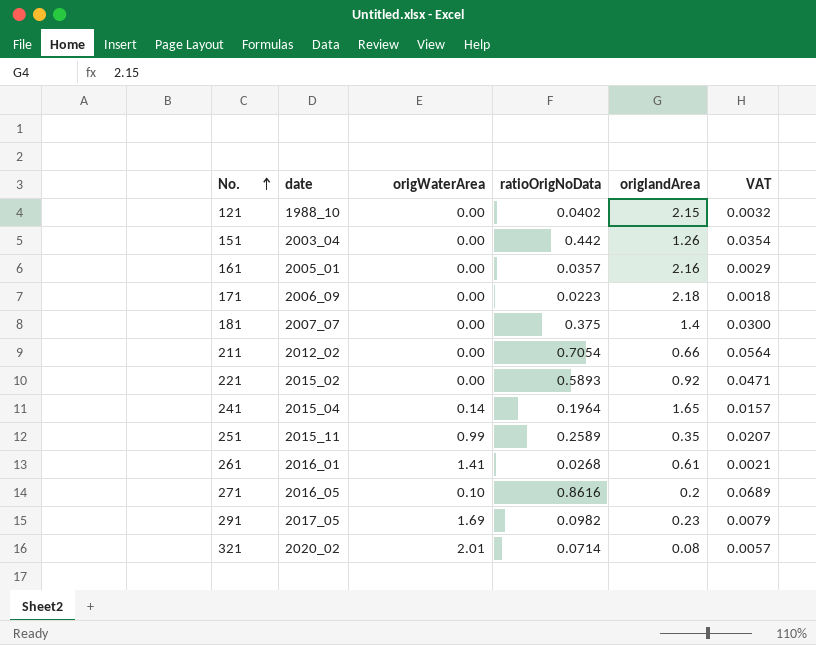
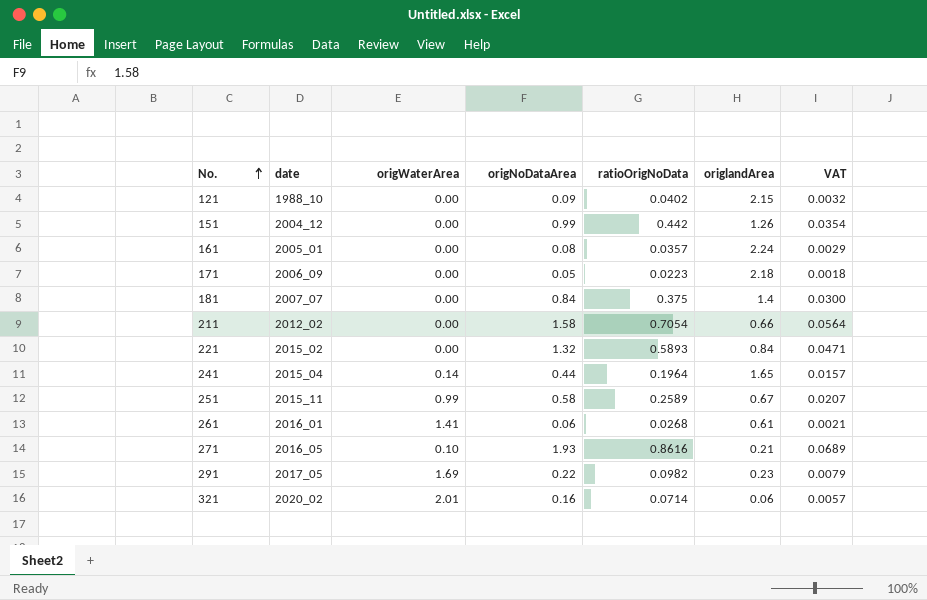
column origNoDataArea | position: none -> 4
151 | date: 2003_04 -> 2004_12
161 | origlandArea: 2.16 -> 2.24
221 | origlandArea: 0.92 -> 0.84
251 | origlandArea: 0.35 -> 0.67
271 | origlandArea: 0.2 -> 0.21
321 | origlandArea: 0.08 -> 0.06

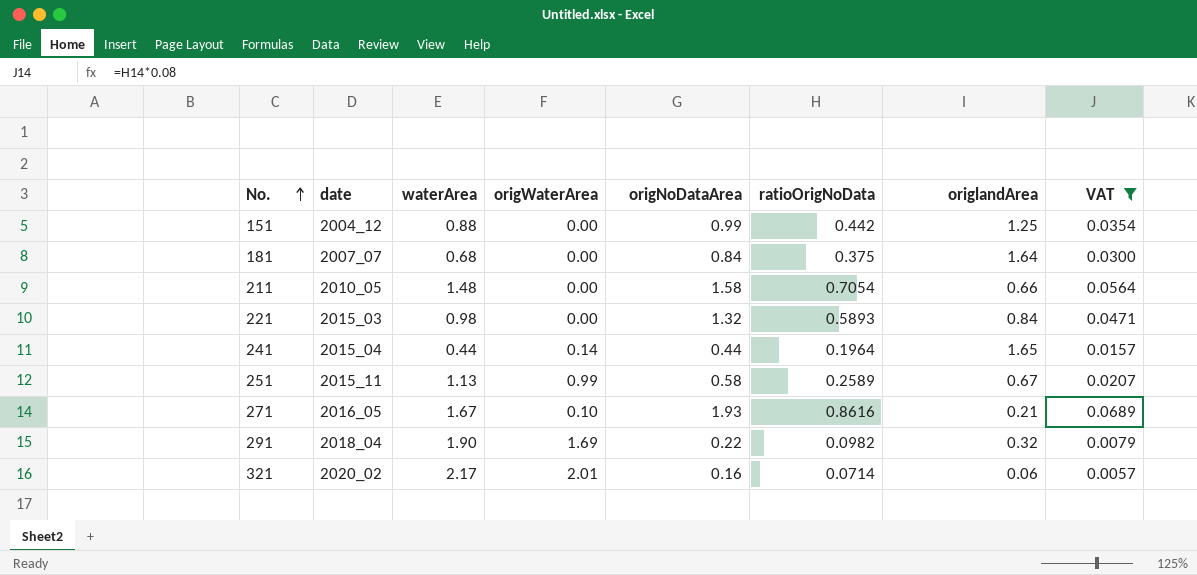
filter: none -> VAT >= 0.0057
column waterArea | position: none -> 3
151 | origlandArea: 1.26 -> 1.25
181 | origlandArea: 1.4 -> 1.64
211 | date: 2012_02 -> 2010_05
221 | date: 2015_02 -> 2015_03
291 | date: 2017_05 -> 2018_04
291 | origlandArea: 0.23 -> 0.32

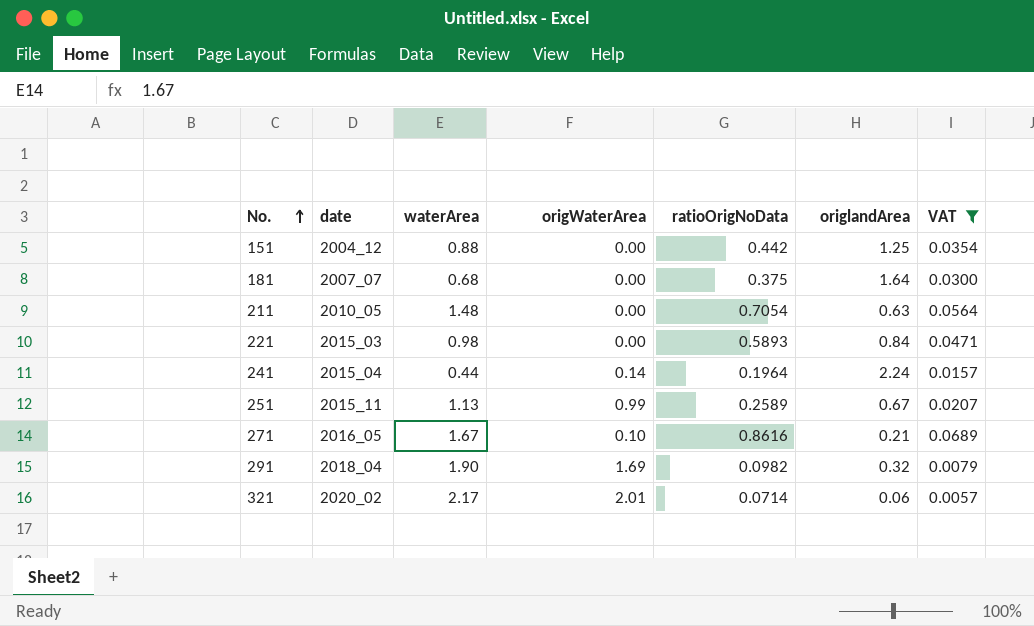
column origNoDataArea | position: 5 -> none
211 | origlandArea: 0.66 -> 0.63
241 | origlandArea: 1.65 -> 2.24

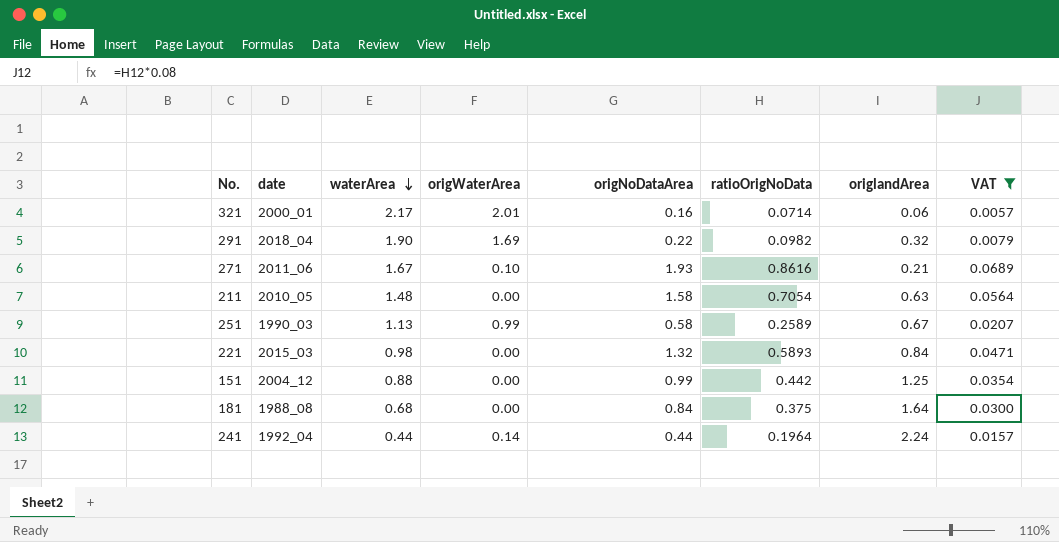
row order: No. ascending -> waterArea descending
column origNoDataArea | position: none -> 5
321 | date: 2020_02 -> 2000_01
271 | date: 2016_05 -> 2011_06
251 | date: 2015_11 -> 1990_03
181 | date: 2007_07 -> 1988_08
241 | date: 2015_04 -> 1992_04

